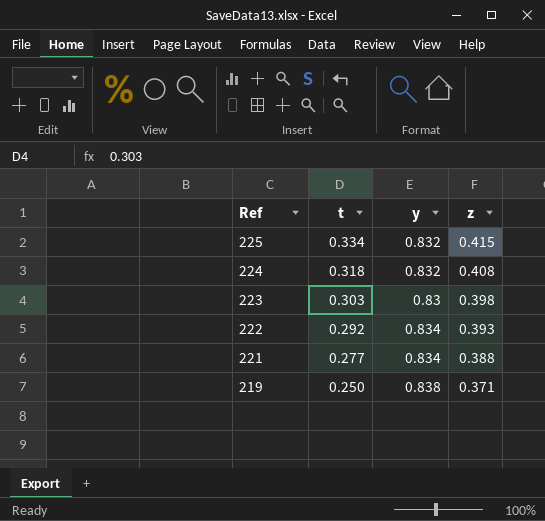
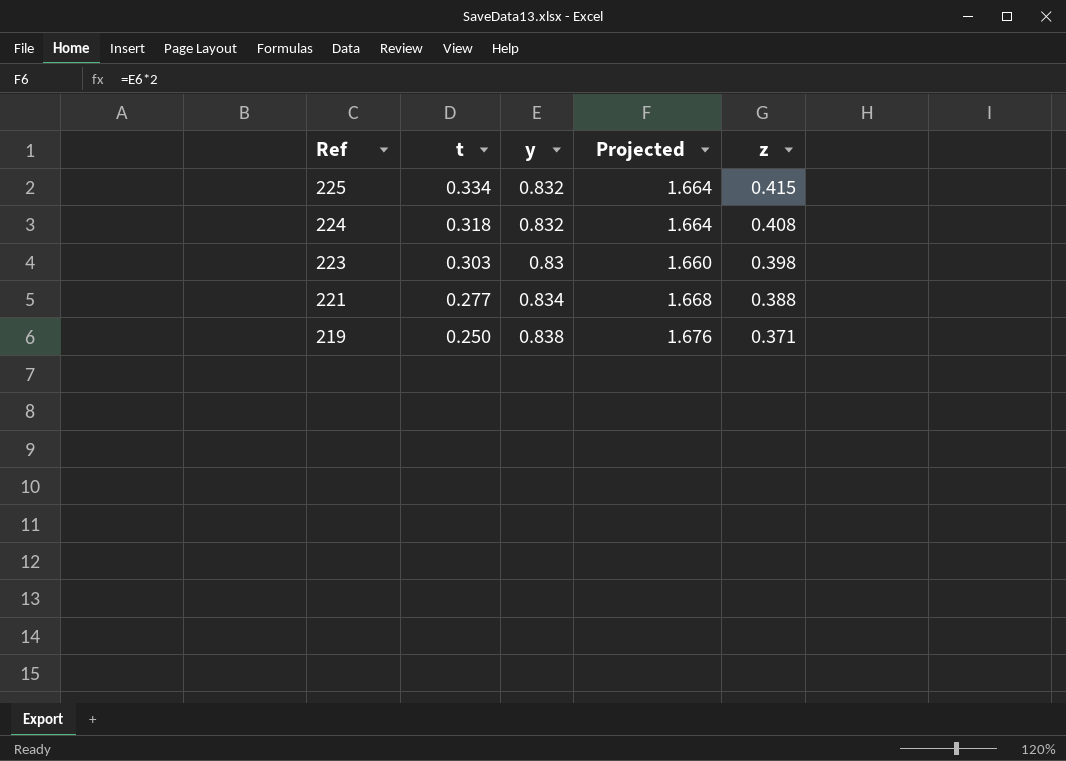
column Projected | formula: none -> [y] * 2
row 222: 0.292 | 0.834 | 0.393 -> none

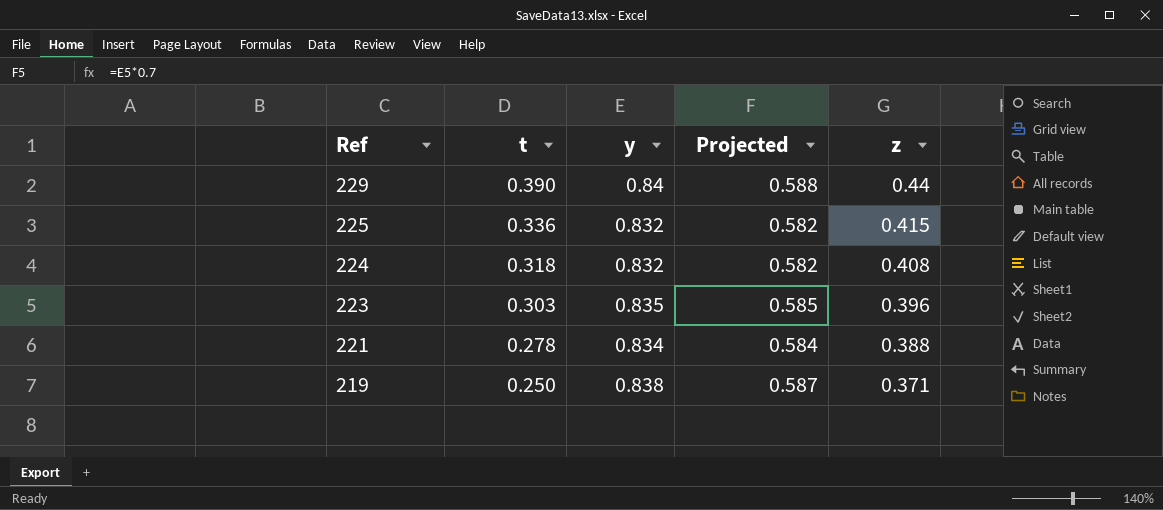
column Projected | formula: [y] * 2 -> [y] * 0.7
row 229: none -> 0.390 | 0.84 | 0.588 | 0.44
225 | t: 0.334 -> 0.336
223 | y: 0.83 -> 0.835
223 | z: 0.398 -> 0.396
221 | t: 0.277 -> 0.278

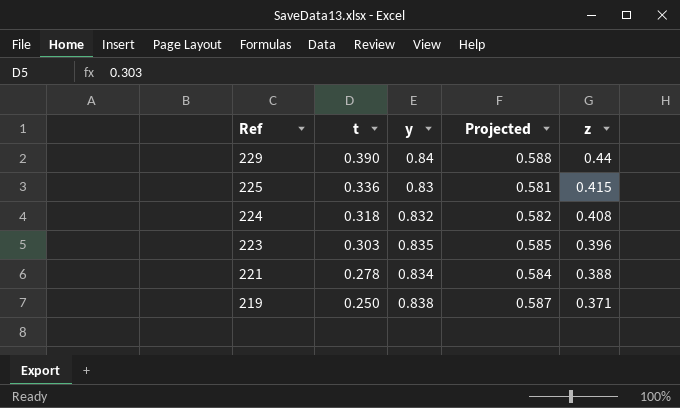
225 | y: 0.832 -> 0.83
225 | Projected: 0.582 -> 0.581

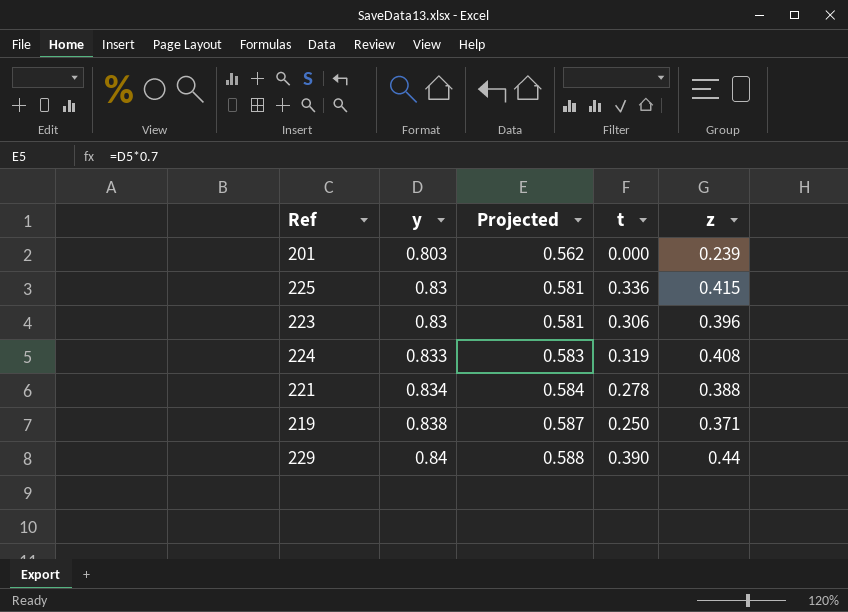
row order: Ref descending -> y ascending
column t | position: 2 -> 4
row 201: none -> 0.803 | 0.562 | 0.000 | 0.239
223 | y: 0.835 -> 0.83
223 | Projected: 0.585 -> 0.581
223 | t: 0.303 -> 0.306
224 | y: 0.832 -> 0.833
224 | Projected: 0.582 -> 0.583
224 | t: 0.318 -> 0.319

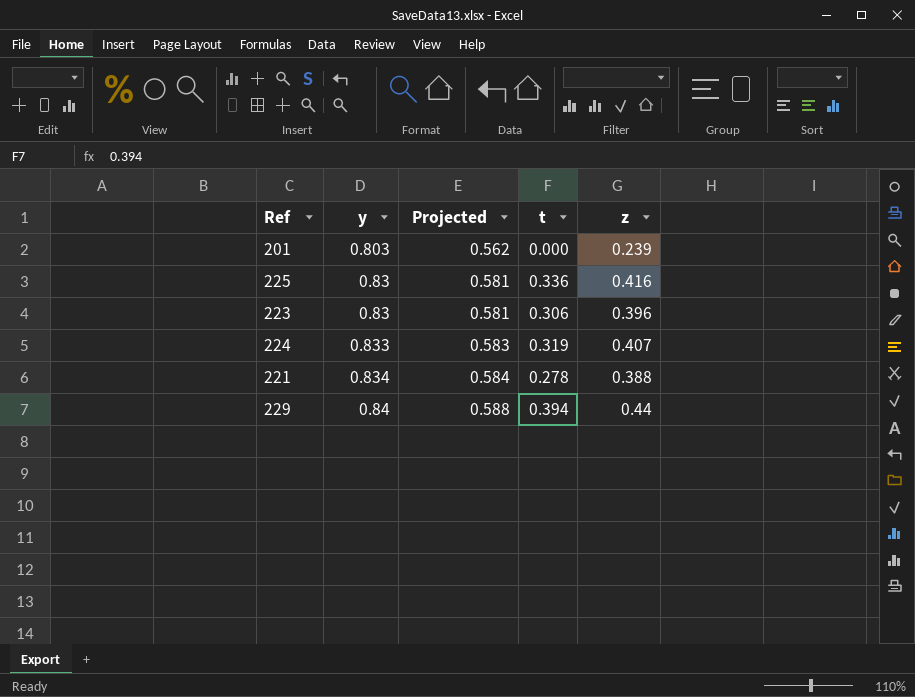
row 219: 0.838 | 0.587 | 0.250 | 0.371 -> none
225 | z: 0.415 -> 0.416
224 | z: 0.408 -> 0.407
229 | t: 0.390 -> 0.394

